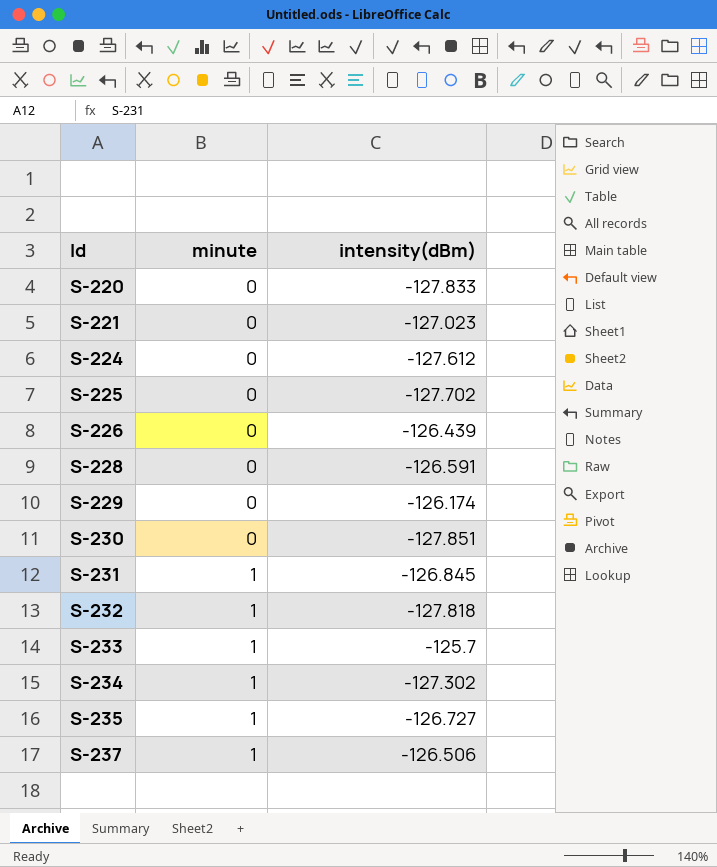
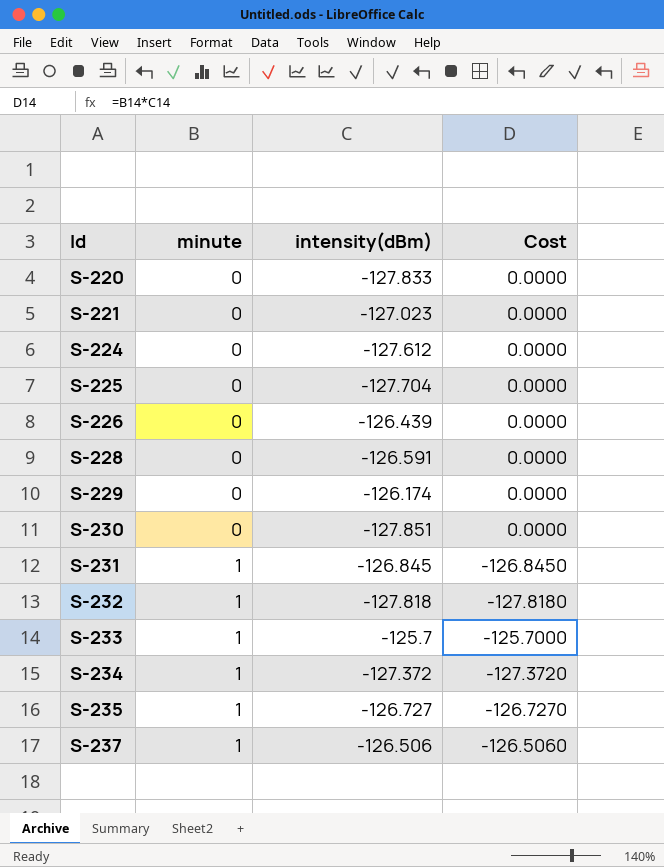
column Cost | formula: none -> [minute] * [intensity(dBm)]
S-225 | intensity(dBm): -127.702 -> -127.704
S-234 | intensity(dBm): -127.302 -> -127.372

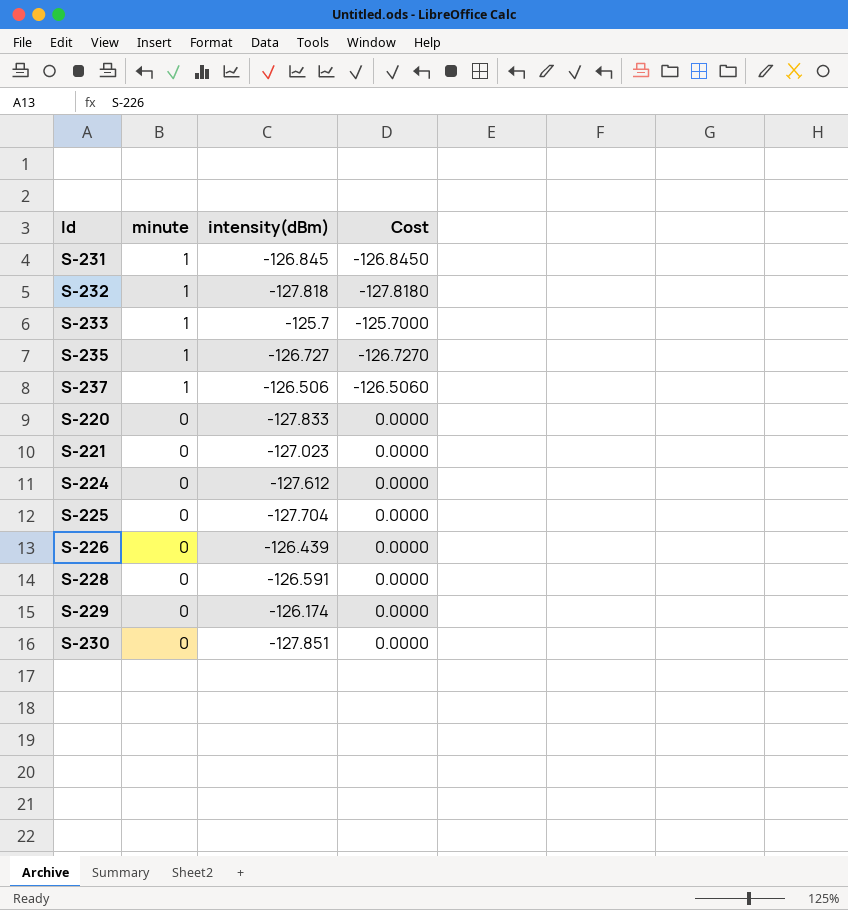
row order: Id ascending -> minute descending
row S-234: 1 | -127.372 | -127.3720 -> none

